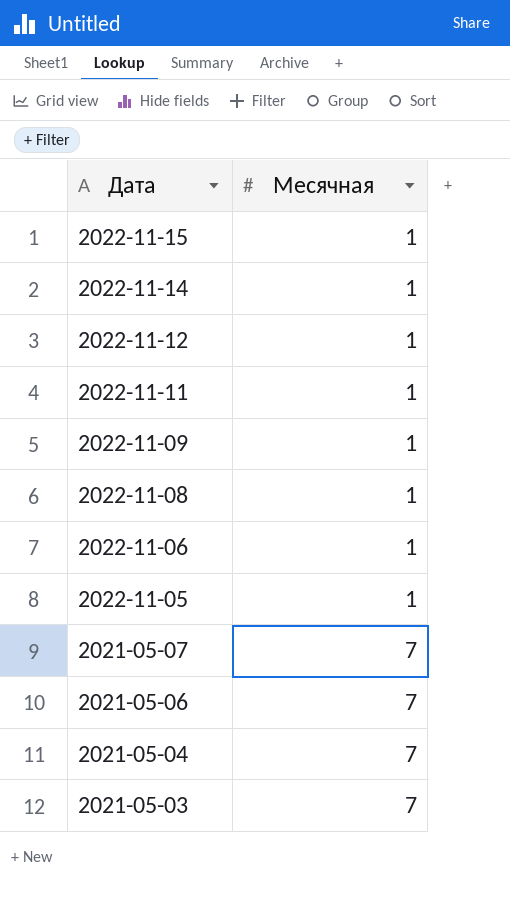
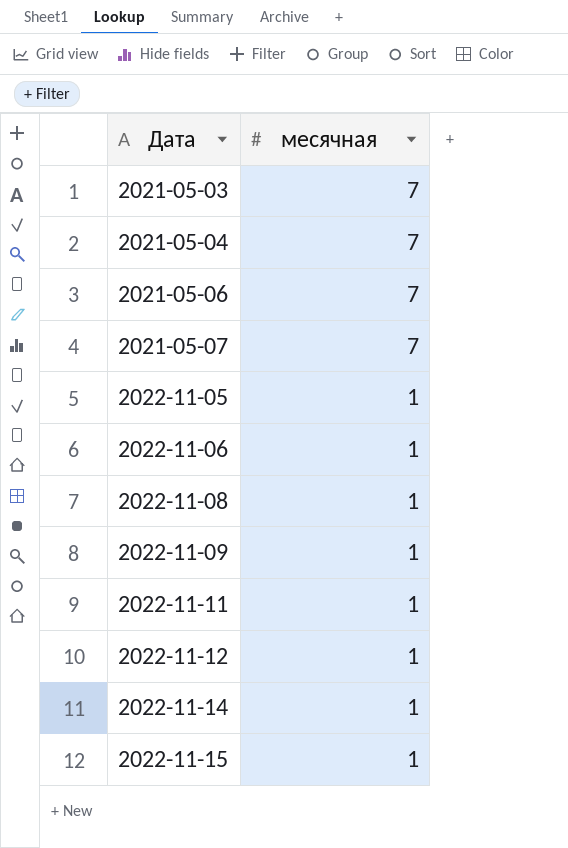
row order: Дата descending -> Дата ascending
column name: Месячная -> месячная

